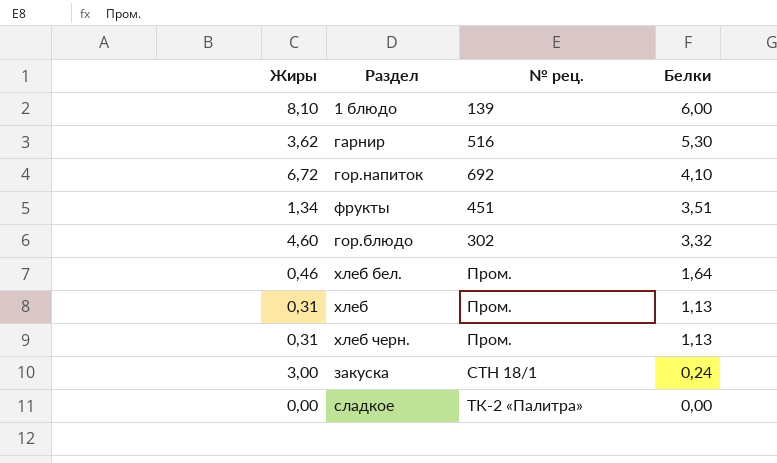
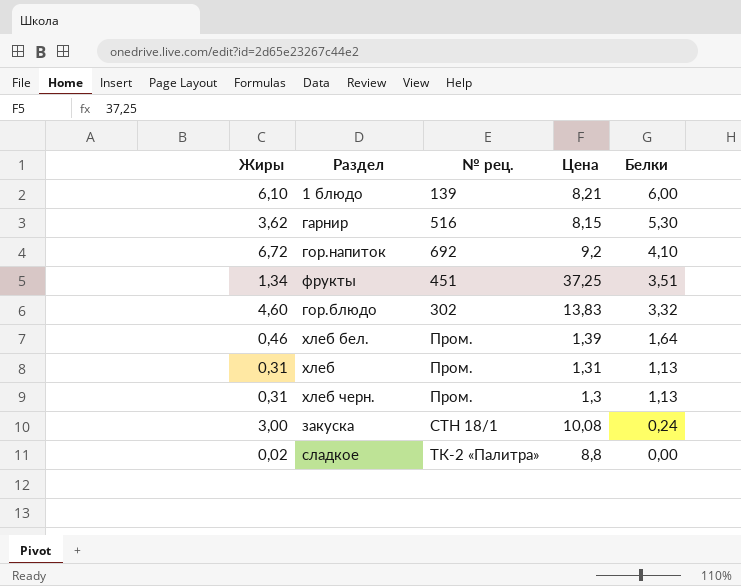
column Цена | position: none -> 4
1 блюдо | Жиры: 8,10 -> 6,10
сладкое | Жиры: 0,00 -> 0,02

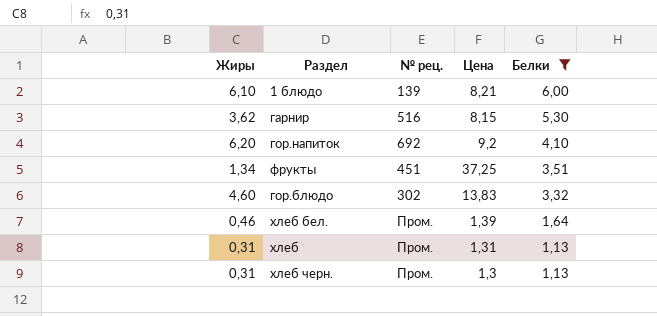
filter: none -> Белки >= 1,13
гор.напиток | Жиры: 6,72 -> 6,20

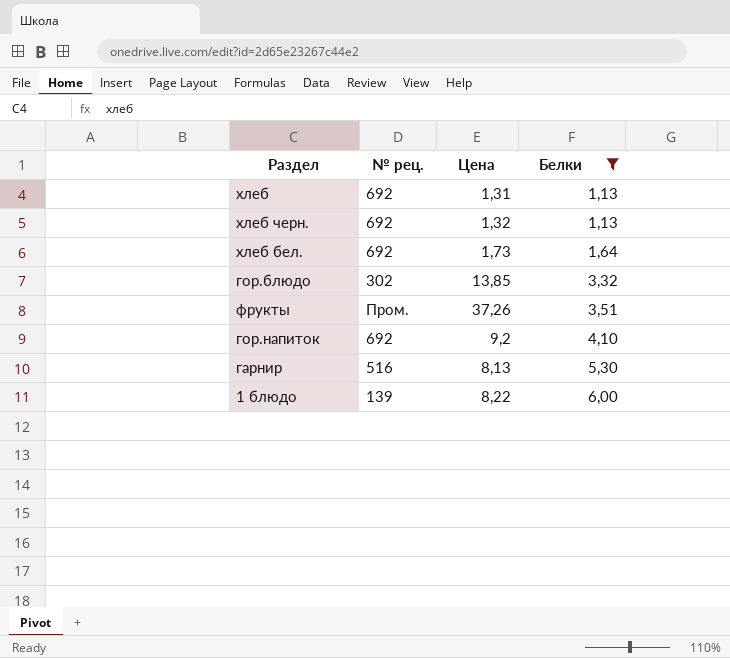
row order: Белки descending -> Белки ascending
column Жиры | position: 1 -> none
хлеб | № рец.: Пром. -> 692
хлеб черн. | № рец.: Пром. -> 692
хлеб черн. | Цена: 1,3 -> 1,32
хлеб бел. | № рец.: Пром. -> 692
хлеб бел. | Цена: 1,39 -> 1,73
гор.блюдо | Цена: 13,83 -> 13,85
фрукты | № рец.: 451 -> Пром.
фрукты | Цена: 37,25 -> 37,26
гарнир | Цена: 8,15 -> 8,13
1 блюдо | Цена: 8,21 -> 8,22

